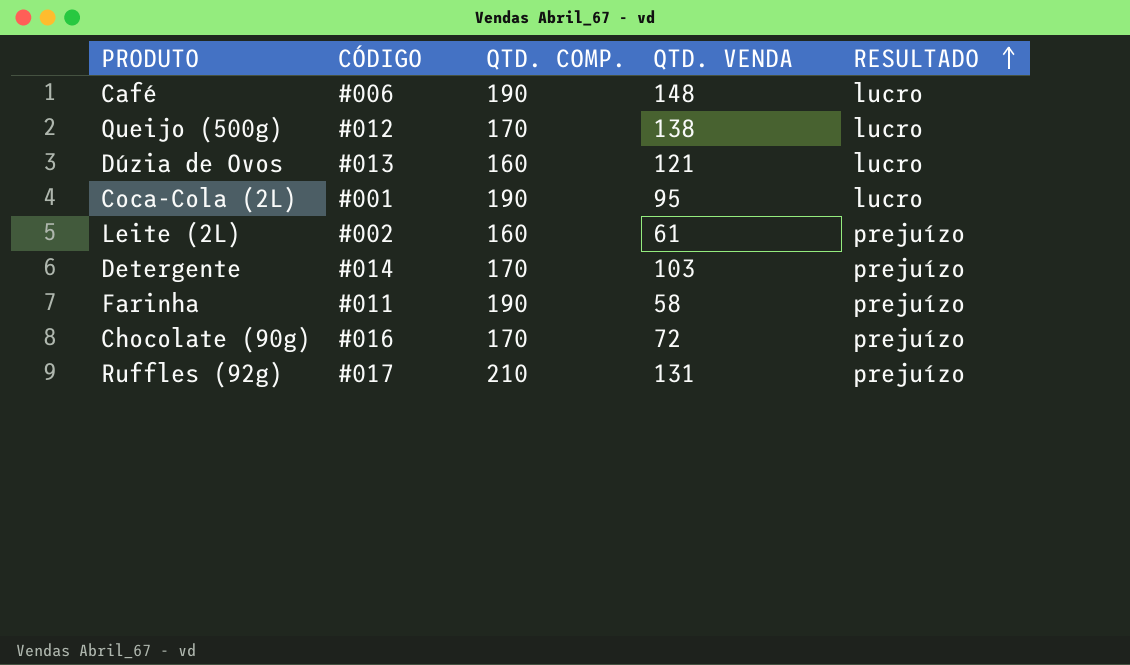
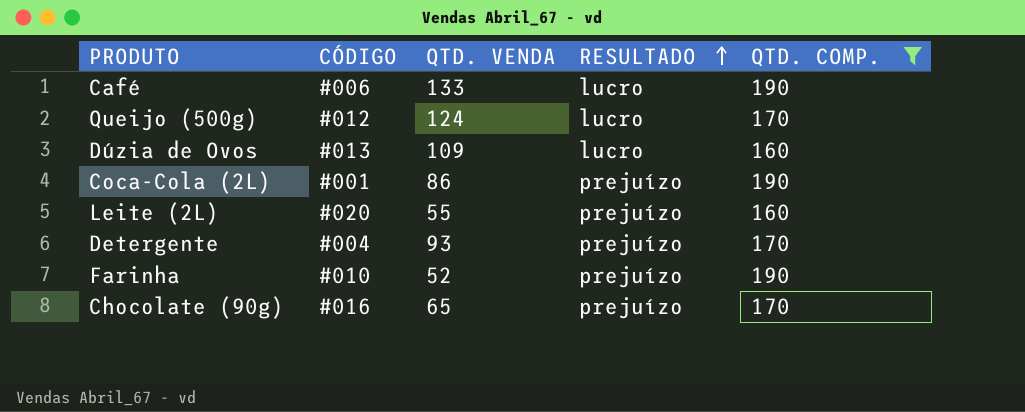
filter: none -> QTD. COMP. != 210
column QTD. COMP. | position: 3 -> 5
Café | QTD. VENDA: 148 -> 133
Queijo (500g) | QTD. VENDA: 138 -> 124
Dúzia de Ovos | QTD. VENDA: 121 -> 109
Coca-Cola (2L) | QTD. VENDA: 95 -> 86
Coca-Cola (2L) | RESULTADO: lucro -> prejuízo
Leite (2L) | CÓDIGO: #002 -> #020
Leite (2L) | QTD. VENDA: 61 -> 55
Detergente | CÓDIGO: #014 -> #004
Detergente | QTD. VENDA: 103 -> 93
Farinha | CÓDIGO: #011 -> #010
Farinha | QTD. VENDA: 58 -> 52
Chocolate (90g) | QTD. VENDA: 72 -> 65

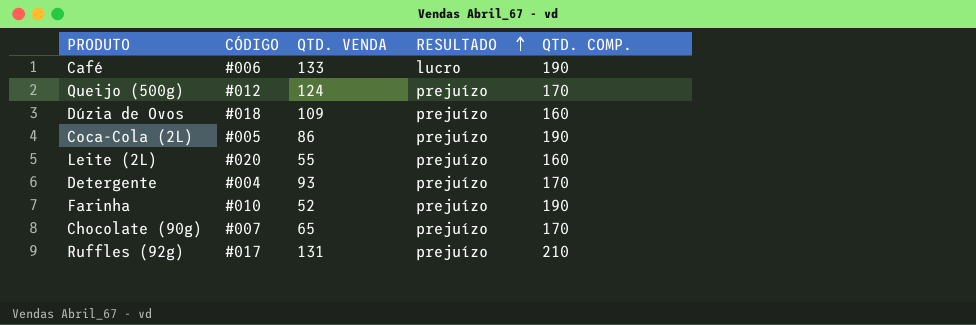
filter: QTD. COMP. != 210 -> none
Queijo (500g) | RESULTADO: lucro -> prejuízo
Dúzia de Ovos | CÓDIGO: #013 -> #018
Dúzia de Ovos | RESULTADO: lucro -> prejuízo
Coca-Cola (2L) | CÓDIGO: #001 -> #005
Chocolate (90g) | CÓDIGO: #016 -> #007

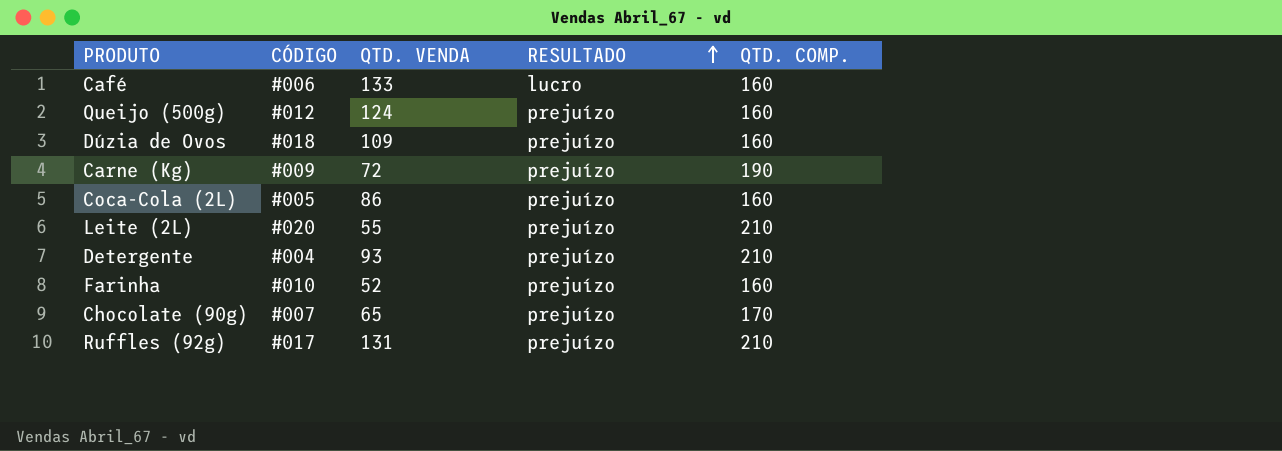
Café | QTD. COMP.: 190 -> 160
Queijo (500g) | QTD. COMP.: 170 -> 160
row Carne (Kg): none -> #009 | 72 | prejuízo | 190
Coca-Cola (2L) | QTD. COMP.: 190 -> 160
Leite (2L) | QTD. COMP.: 160 -> 210
Detergente | QTD. COMP.: 170 -> 210
Farinha | QTD. COMP.: 190 -> 160

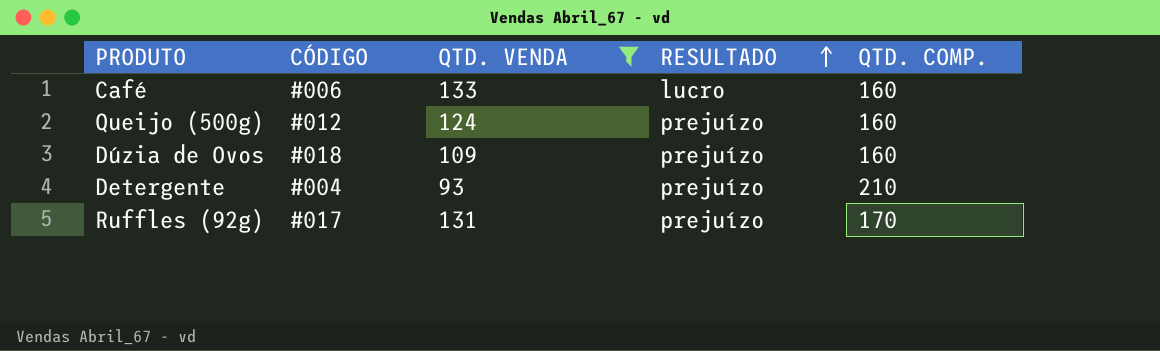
filter: none -> QTD. VENDA >= 93
Ruffles (92g) | QTD. COMP.: 210 -> 170

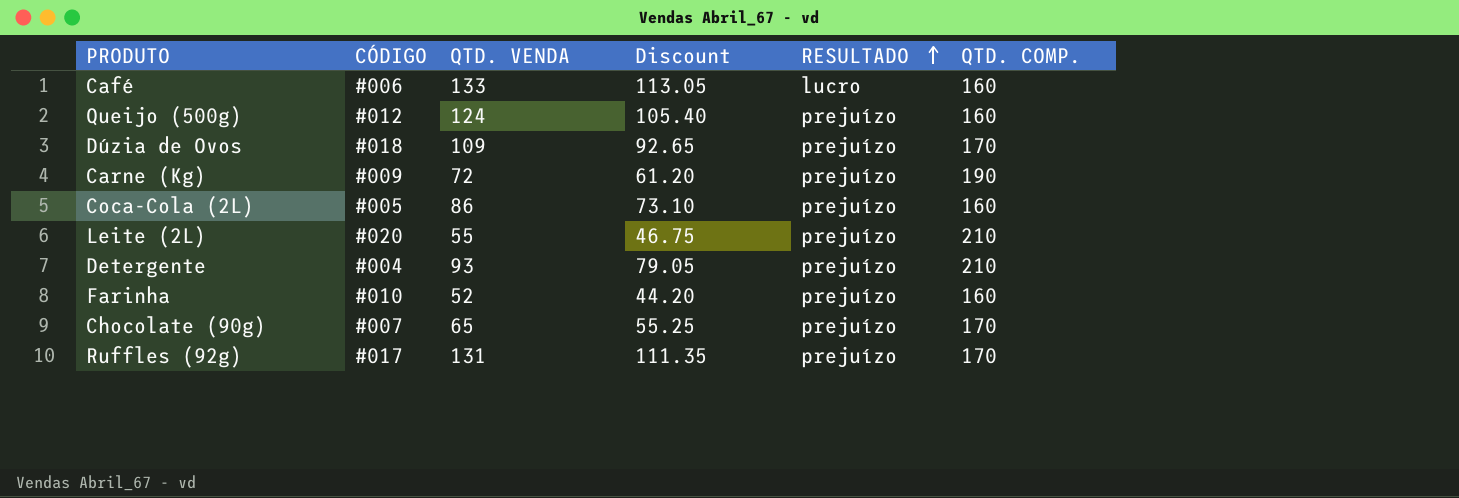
filter: QTD. VENDA >= 93 -> none
column Discount | formula: none -> [QTD. VENDA] * 0.85
Dúzia de Ovos | QTD. COMP.: 160 -> 170

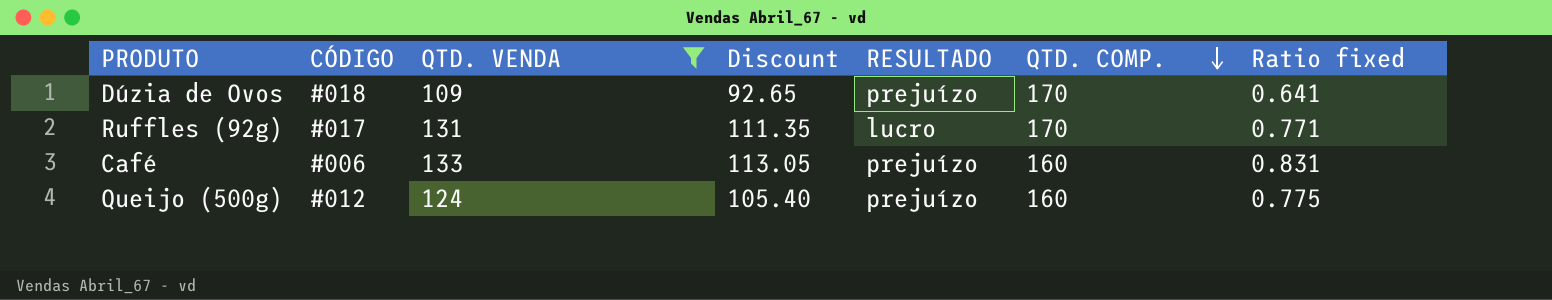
filter: none -> QTD. VENDA >= 109
row order: RESULTADO ascending -> QTD. COMP. descending
column Ratio fixed | formula: none -> [QTD. VENDA] / [QTD. COMP.]
Ruffles (92g) | RESULTADO: prejuízo -> lucro
Café | RESULTADO: lucro -> prejuízo

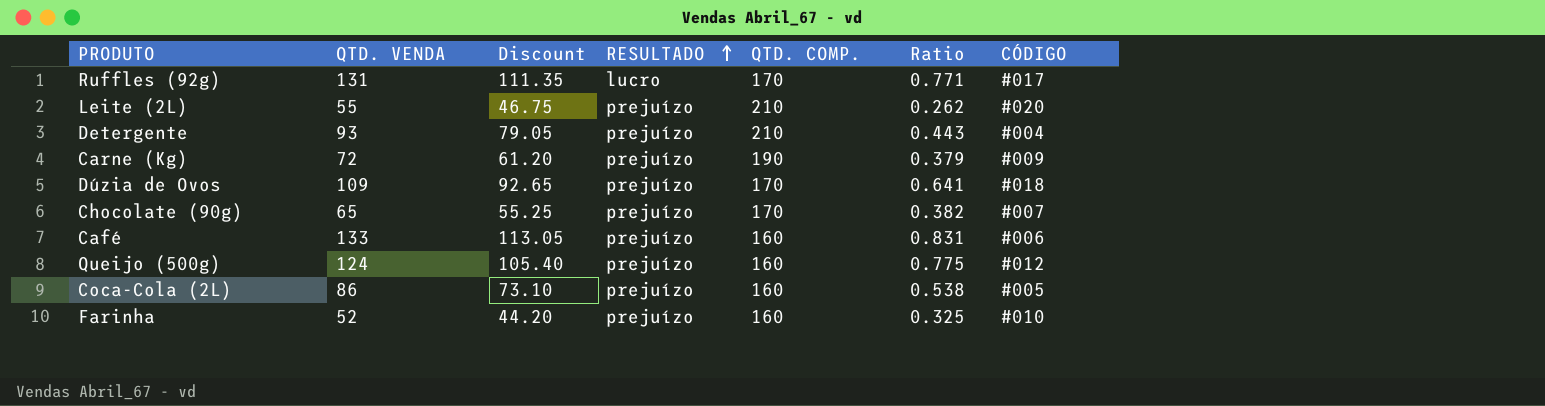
filter: QTD. VENDA >= 109 -> none
row order: QTD. COMP. descending -> RESULTADO ascending
column name: Ratio fixed -> Ratio
column CÓDIGO | position: 2 -> 7

